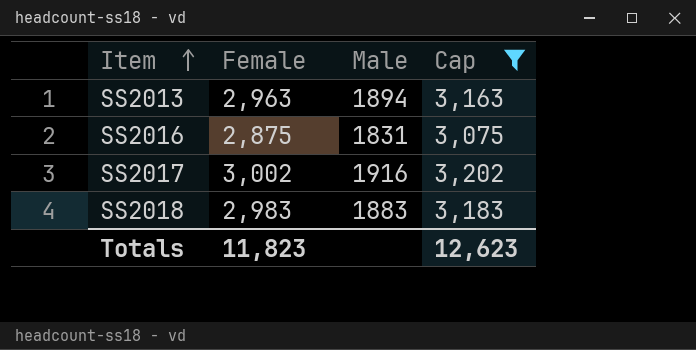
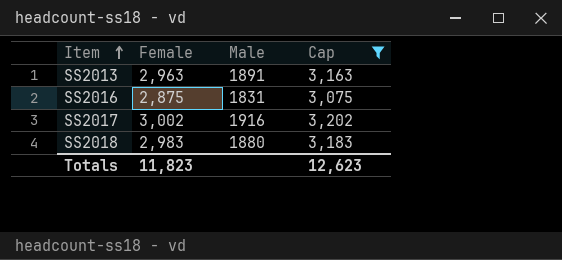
SS2013 | Male: 1894 -> 1891
SS2018 | Male: 1883 -> 1880

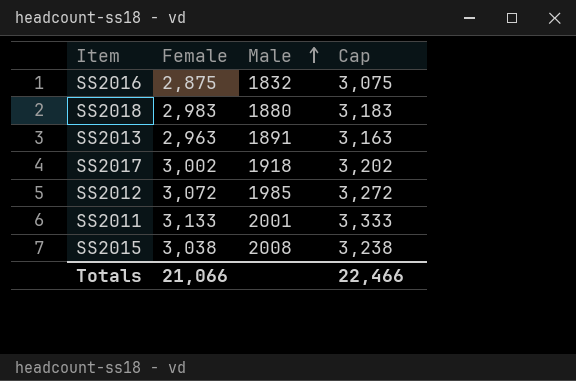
filter: Cap <= 3,202 -> none
row order: Item ascending -> Male ascending
SS2016 | Male: 1831 -> 1832
SS2017 | Male: 1916 -> 1918
Totals | Female: 11,823 -> 21,066
Totals | Cap: 12,623 -> 22,466

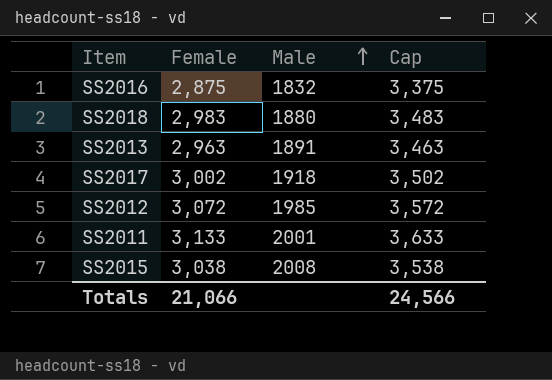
column Cap | formula: [Female] + 200 -> [Female] + 500
Totals | Cap: 22,466 -> 24,566

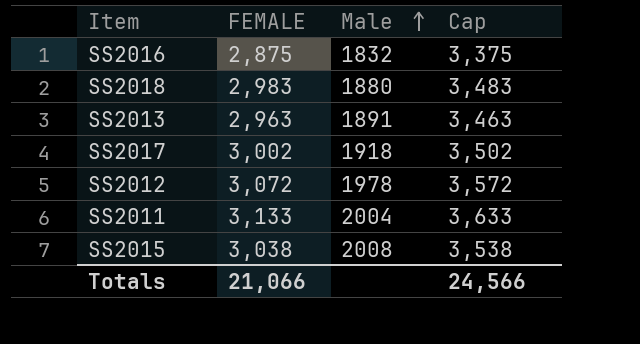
column name: Female -> FEMALE
SS2012 | Male: 1985 -> 1978
SS2011 | Male: 2001 -> 2004

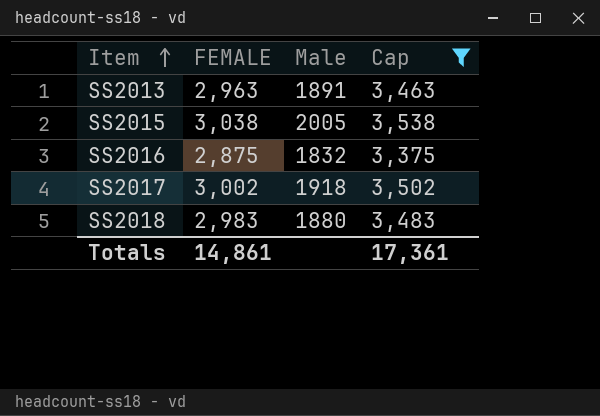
filter: none -> Cap <= 3,538
row order: Male ascending -> Item ascending
SS2015 | Male: 2008 -> 2005
Totals | FEMALE: 21,066 -> 14,861
Totals | Cap: 24,566 -> 17,361

